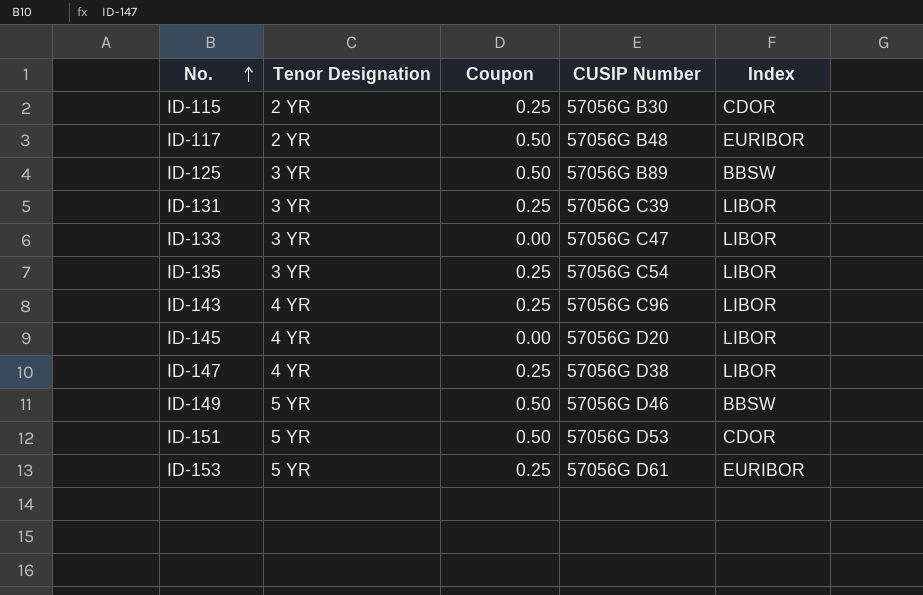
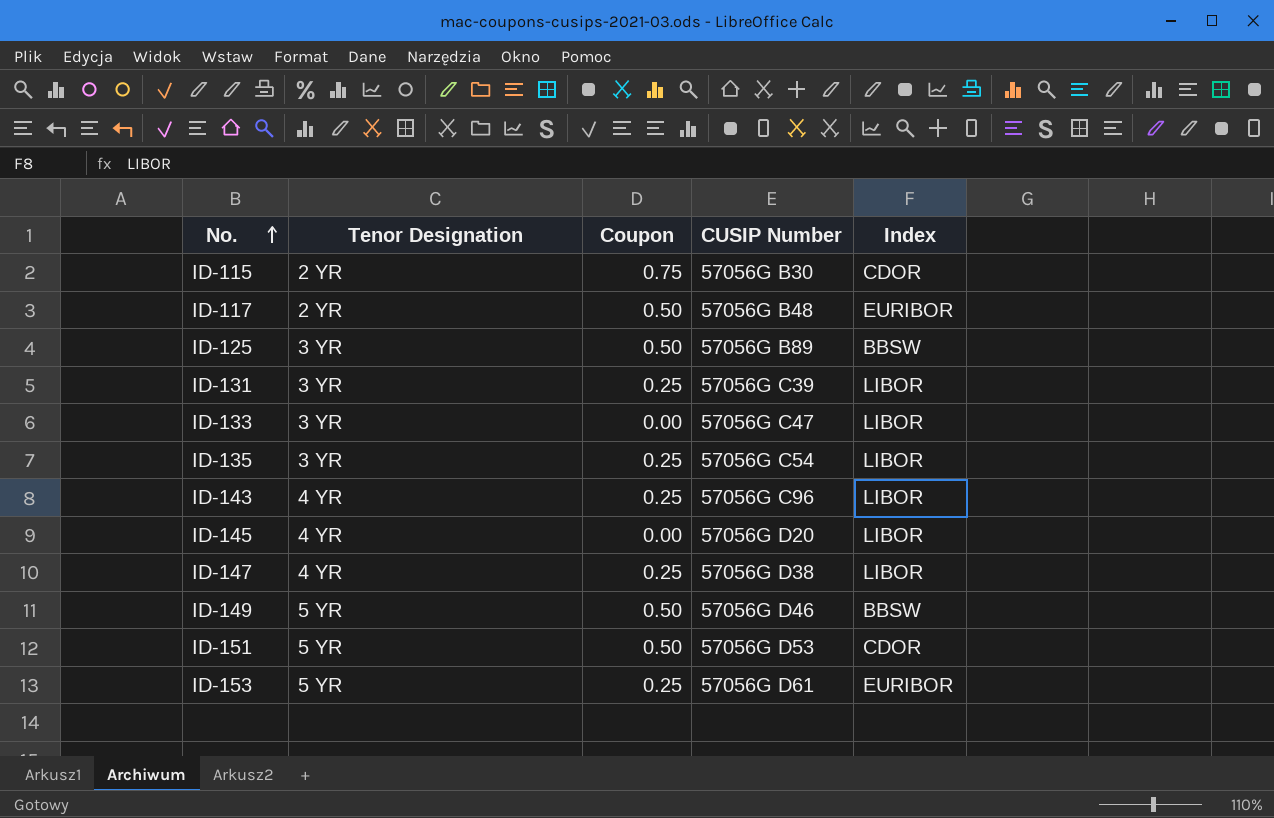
ID-115 | Coupon: 0.25 -> 0.75

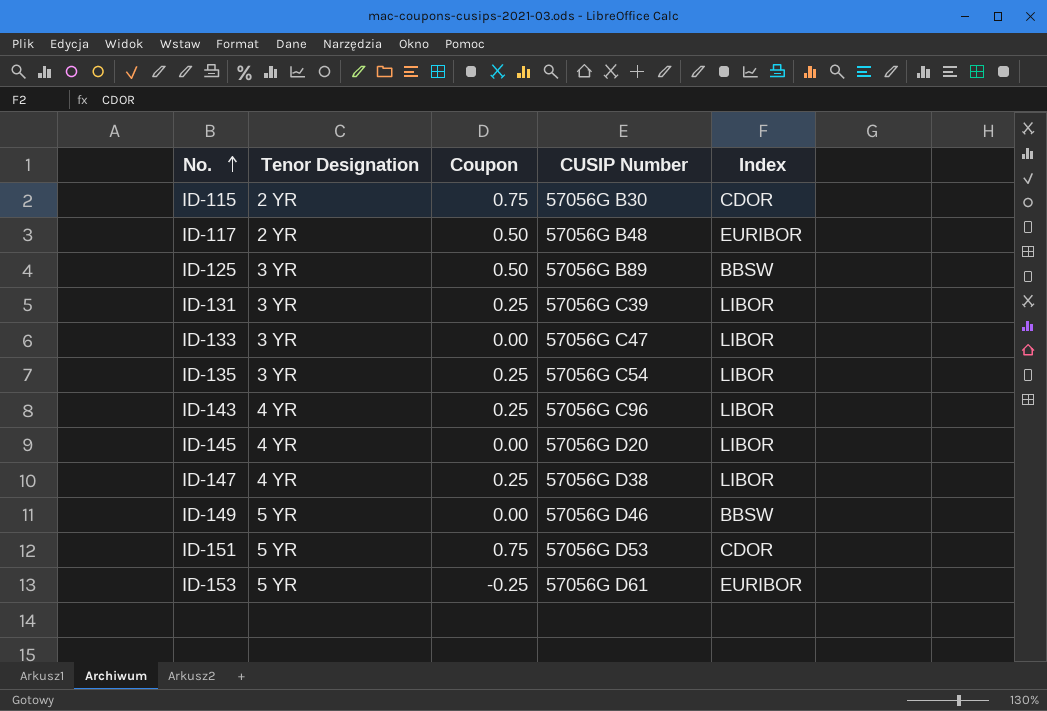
ID-149 | Coupon: 0.50 -> 0.00
ID-151 | Coupon: 0.50 -> 0.75
ID-153 | Coupon: 0.25 -> -0.25

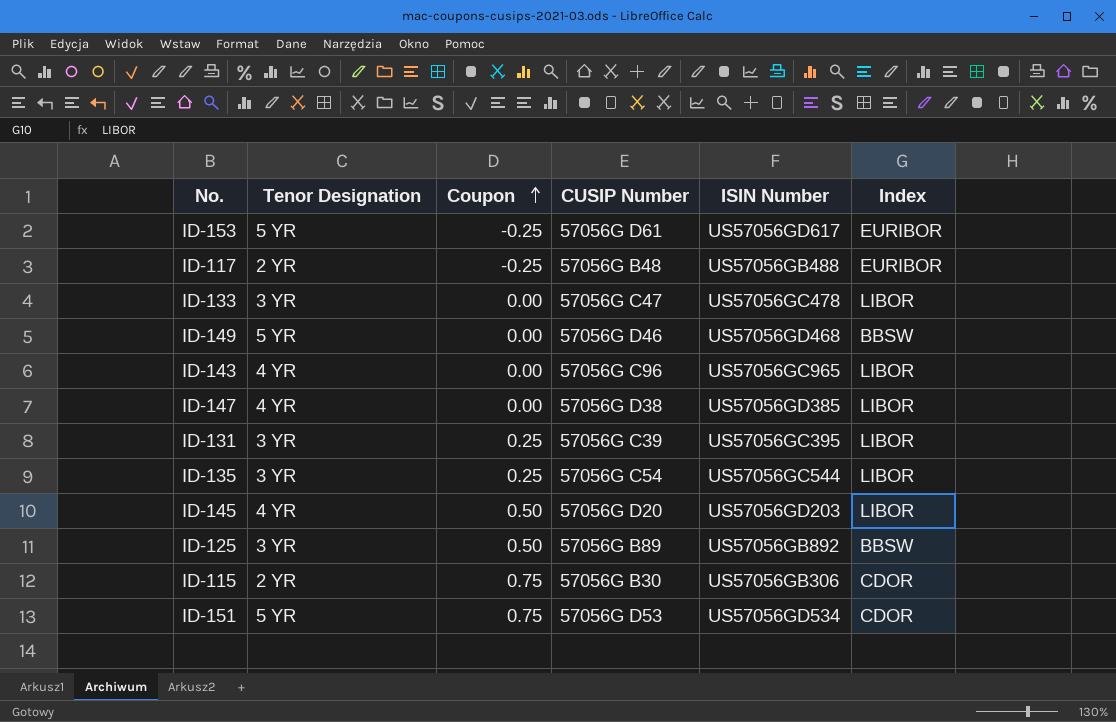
row order: No. ascending -> Coupon ascending
column ISIN Number | position: none -> 5
ID-117 | Coupon: 0.50 -> -0.25
ID-143 | Coupon: 0.25 -> 0.00
ID-147 | Coupon: 0.25 -> 0.00
ID-145 | Coupon: 0.00 -> 0.50

